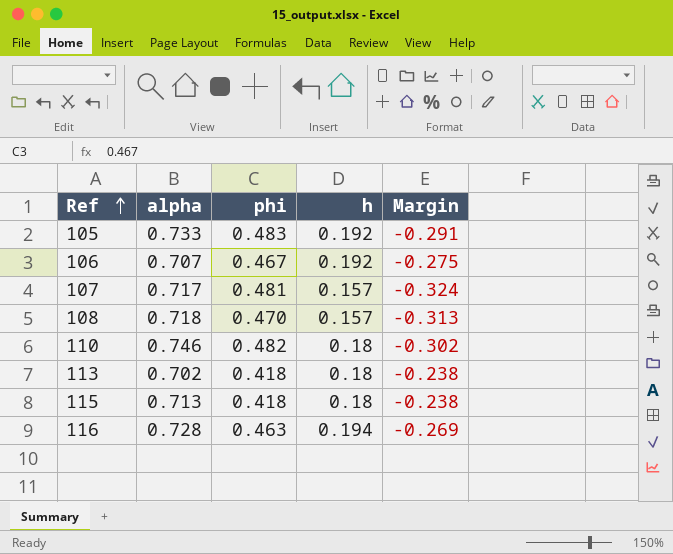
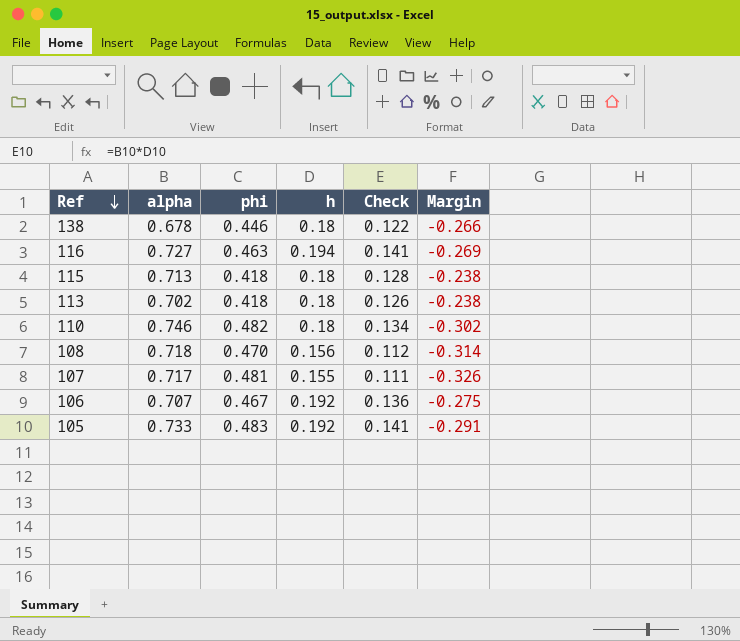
row order: Ref ascending -> Ref descending
column Check | formula: none -> [alpha] * [h]
row 138: none -> 0.678 | 0.446 | 0.18 | 0.122 | -0.266
116 | alpha: 0.728 -> 0.727
108 | h: 0.157 -> 0.156
108 | Margin: -0.313 -> -0.314
107 | h: 0.157 -> 0.155
107 | Margin: -0.324 -> -0.326

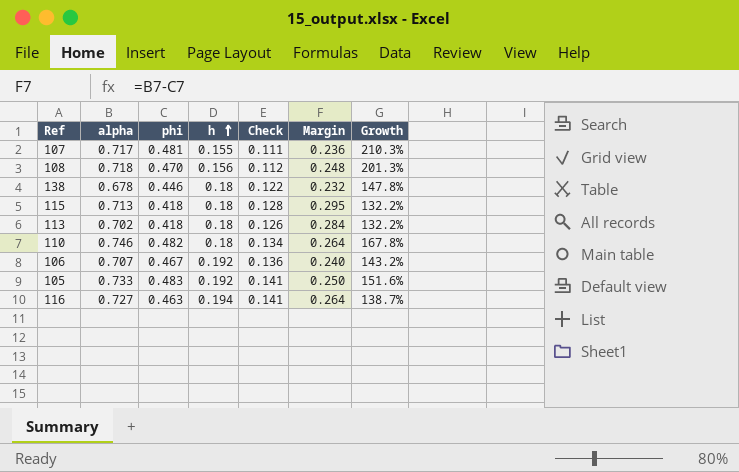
row order: Ref descending -> h ascending
column Margin | formula: [h] - [phi] -> [alpha] - [phi]
column Growth | formula: none -> ([phi] - [h]) / [h]

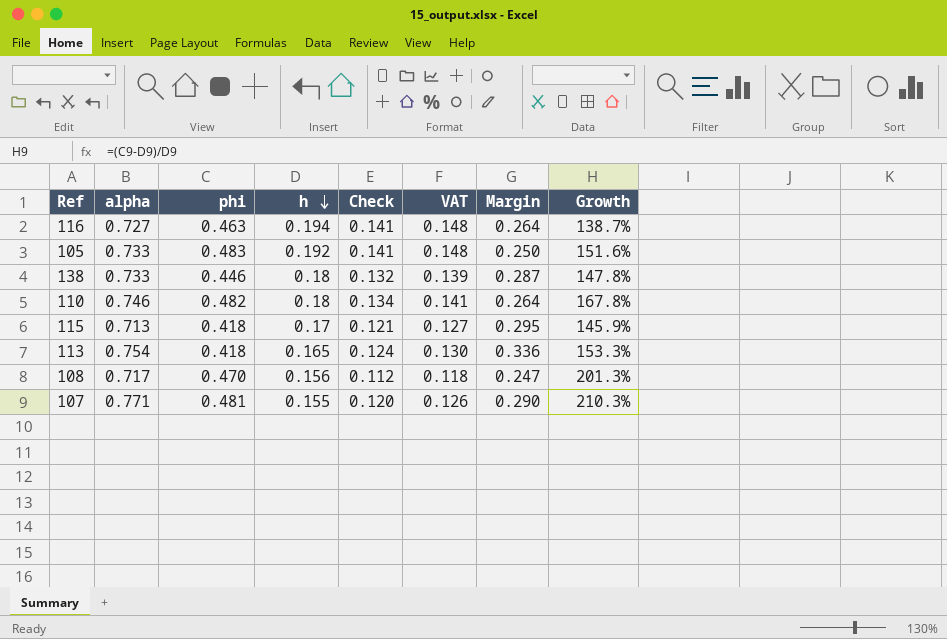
row order: h ascending -> h descending
column VAT | formula: none -> [Check] * 1.05
row 106: 0.707 | 0.467 | 0.192 | 0.136 | 0.240 | 143.2% -> none
138 | alpha: 0.678 -> 0.733
138 | Check: 0.122 -> 0.132
138 | Margin: 0.232 -> 0.287
115 | h: 0.18 -> 0.17
115 | Check: 0.128 -> 0.121
115 | Growth: 132.2% -> 145.9%
113 | alpha: 0.702 -> 0.754
113 | h: 0.18 -> 0.165
113 | Check: 0.126 -> 0.124
113 | Margin: 0.284 -> 0.336
113 | Growth: 132.2% -> 153.3%
108 | alpha: 0.718 -> 0.717
108 | Margin: 0.248 -> 0.247
107 | alpha: 0.717 -> 0.771
107 | Check: 0.111 -> 0.120
107 | Margin: 0.236 -> 0.290

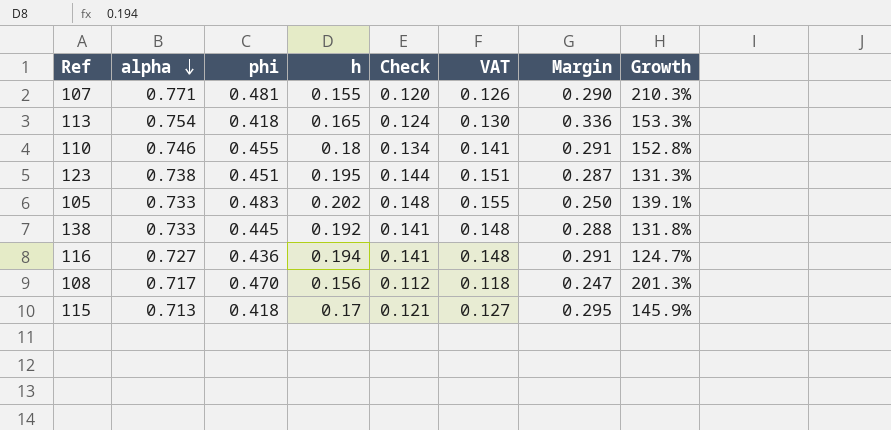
row order: h descending -> alpha descending
110 | phi: 0.482 -> 0.455
110 | Margin: 0.264 -> 0.291
110 | Growth: 167.8% -> 152.8%
row 123: none -> 0.738 | 0.451 | 0.195 | 0.144 | 0.151 | 0.287 | 131.3%
105 | h: 0.192 -> 0.202
105 | Check: 0.141 -> 0.148
105 | VAT: 0.148 -> 0.155
105 | Growth: 151.6% -> 139.1%
138 | phi: 0.446 -> 0.445
138 | h: 0.18 -> 0.192
138 | Check: 0.132 -> 0.141
138 | VAT: 0.139 -> 0.148
138 | Margin: 0.287 -> 0.288
138 | Growth: 147.8% -> 131.8%
116 | phi: 0.463 -> 0.436
116 | Margin: 0.264 -> 0.291
116 | Growth: 138.7% -> 124.7%

